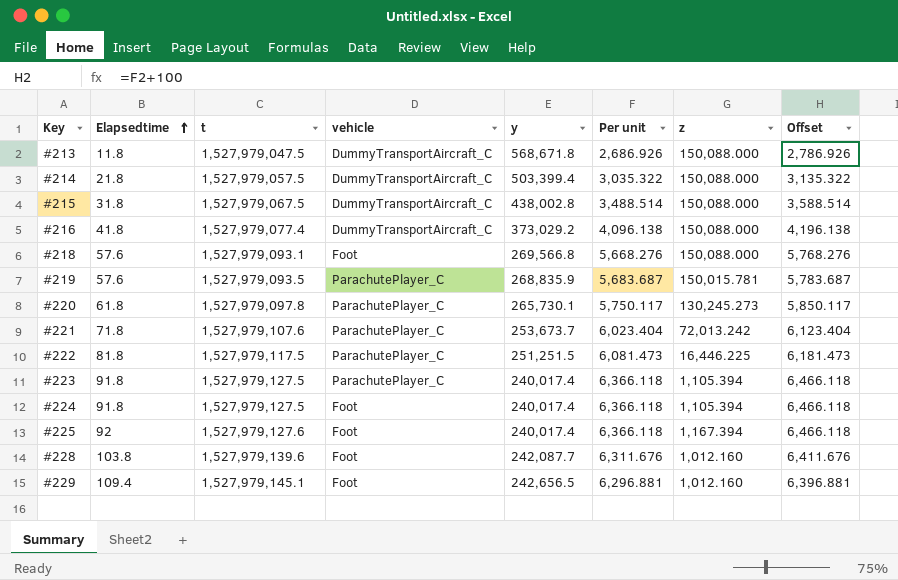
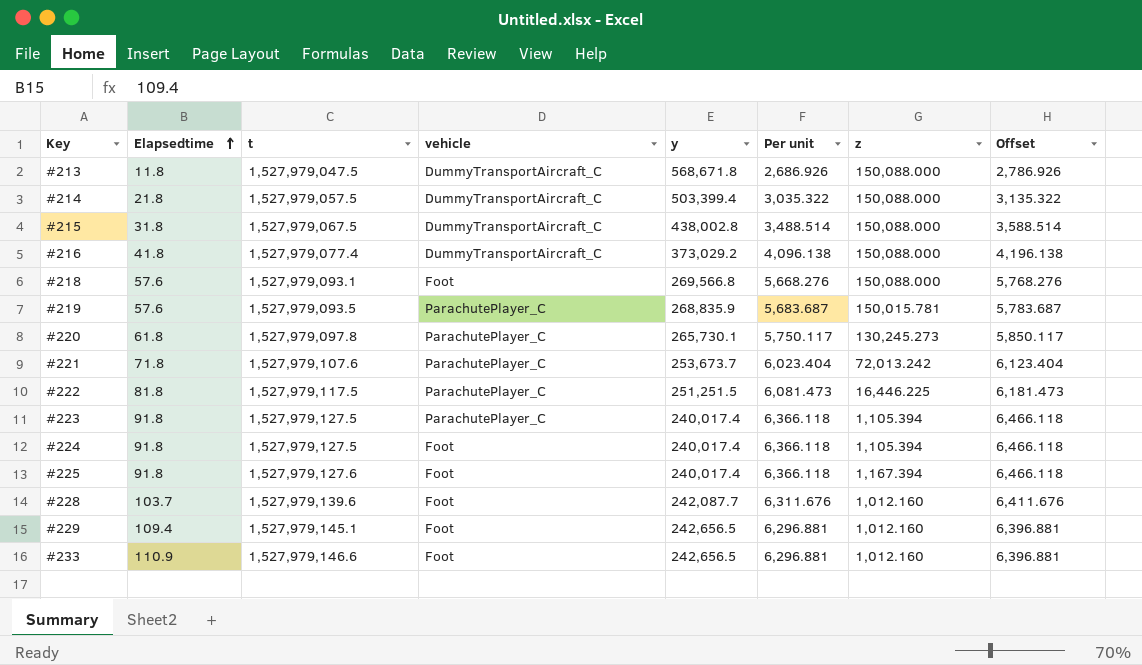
#225 | Elapsedtime: 92 -> 91.8
#228 | Elapsedtime: 103.8 -> 103.7
row #233: none -> 110.9 | 1,527,979,146.6 | Foot | 242,656.5 | 6,296.881 | 1,012.160 | 6,396.881

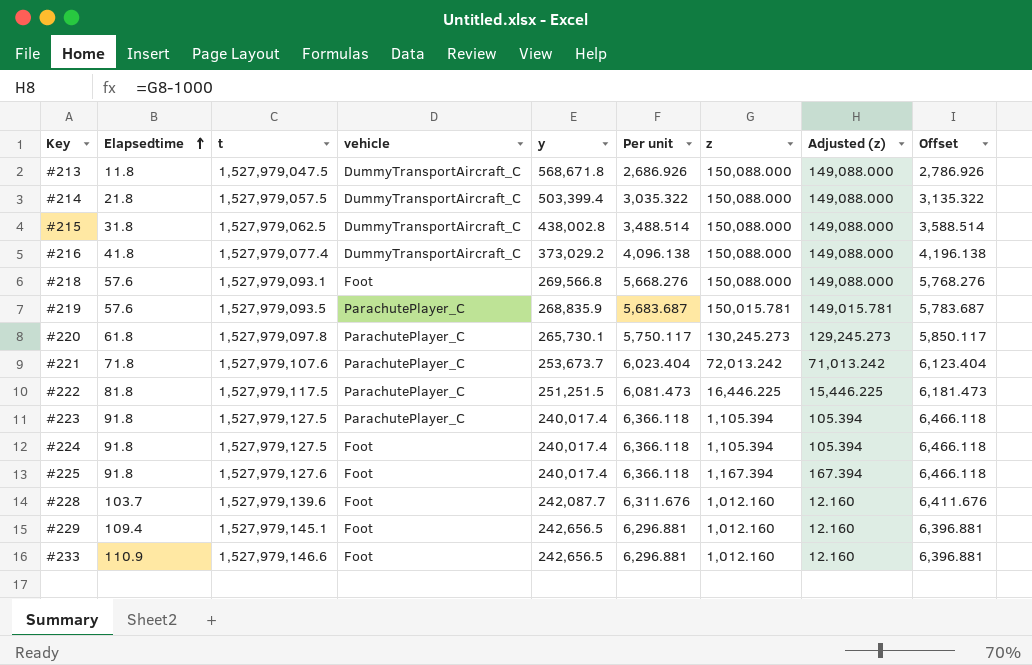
column Adjusted (z) | formula: none -> [z] - 1000
#215 | t: 1,527,979,067.5 -> 1,527,979,062.5

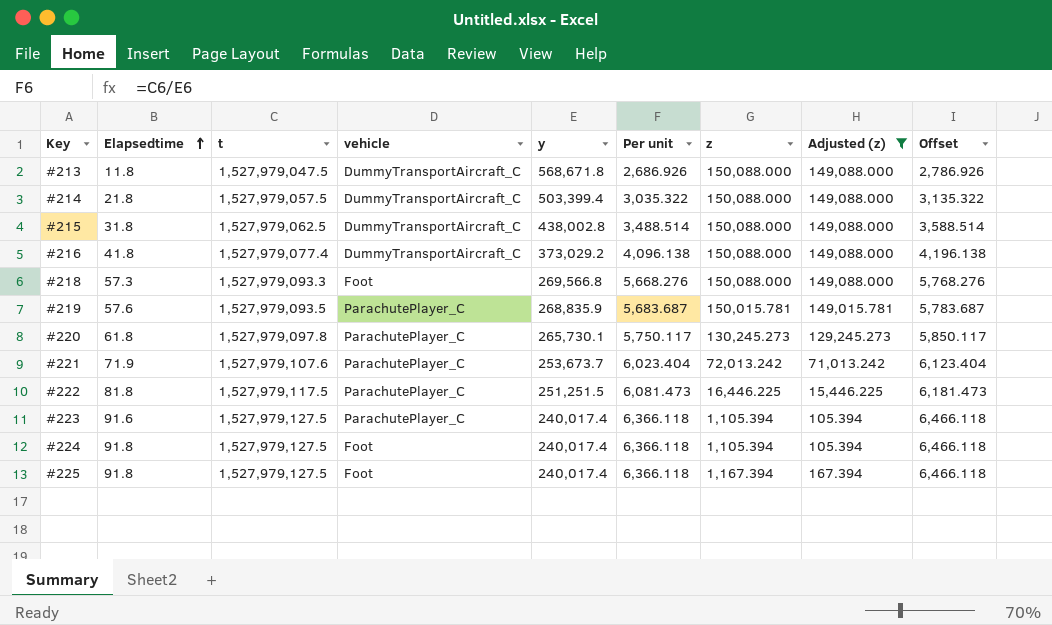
filter: none -> Adjusted (z) != 12.160
#218 | Elapsedtime: 57.6 -> 57.3
#218 | t: 1,527,979,093.1 -> 1,527,979,093.3
#221 | Elapsedtime: 71.8 -> 71.9
#223 | Elapsedtime: 91.8 -> 91.6
#225 | t: 1,527,979,127.6 -> 1,527,979,127.5

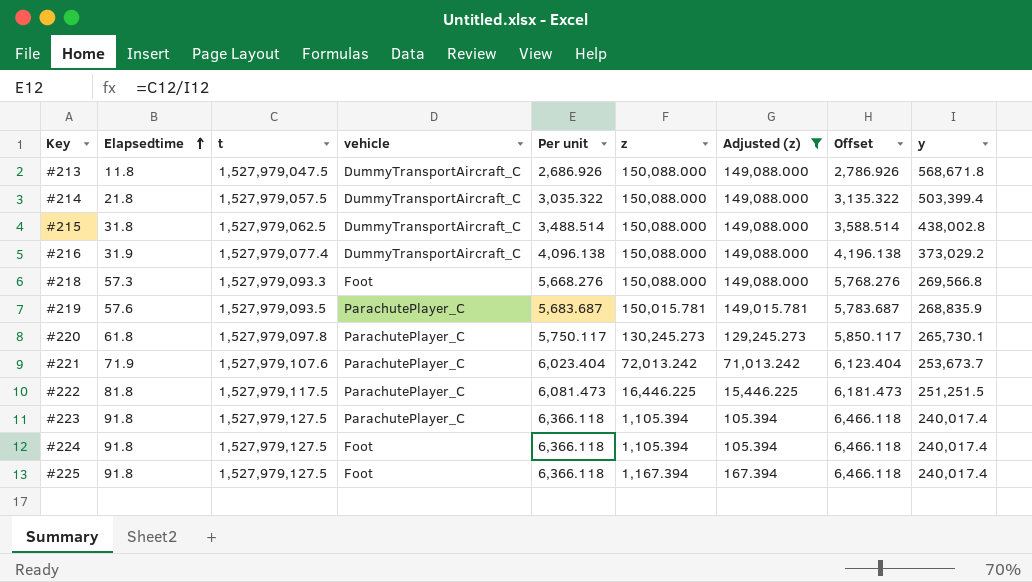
column y | position: 5 -> 9
#216 | Elapsedtime: 41.8 -> 31.9
#223 | Elapsedtime: 91.6 -> 91.8

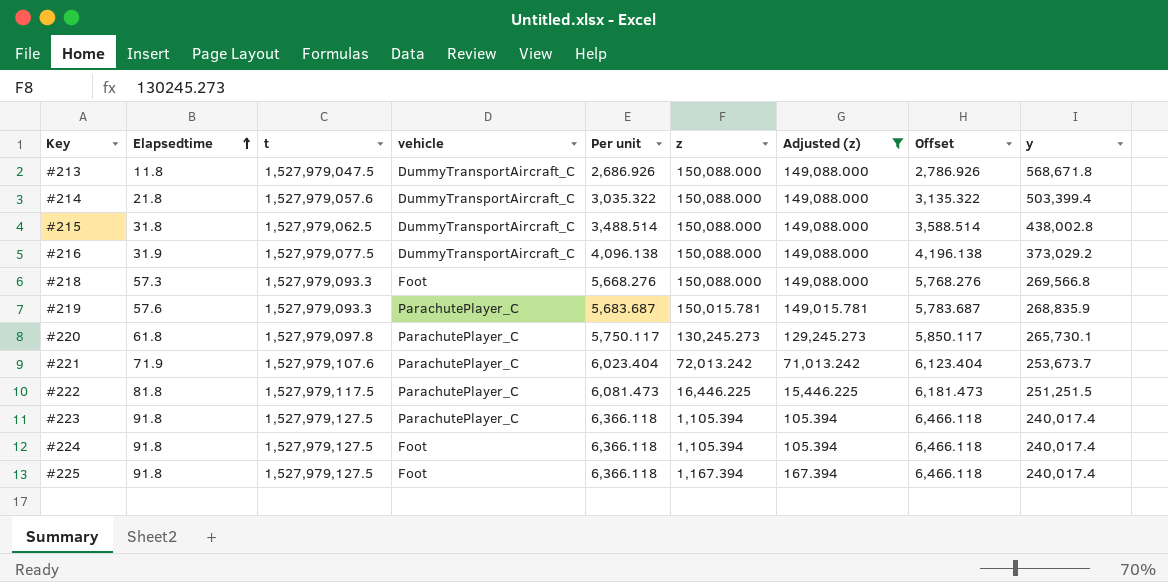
#214 | t: 1,527,979,057.5 -> 1,527,979,057.6
#216 | t: 1,527,979,077.4 -> 1,527,979,077.5
#219 | t: 1,527,979,093.5 -> 1,527,979,093.3

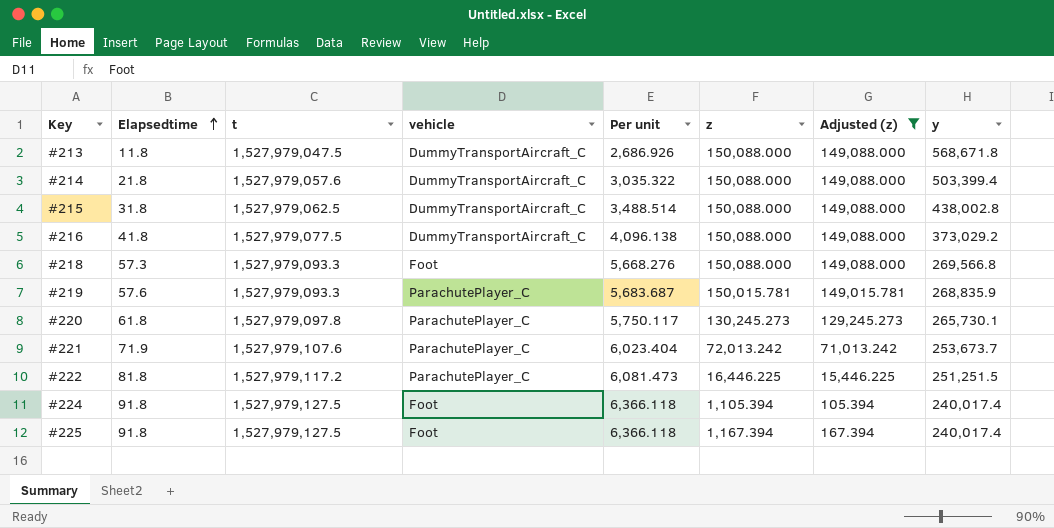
column Offset | formula: [Per unit] + 100 -> none
row #223: 91.8 | 1,527,979,127.5 | ParachutePlayer_C | 6,366.118 | 1,105.394 | 105.394 | 6,466.118 | 240,017.4 -> none
#216 | Elapsedtime: 31.9 -> 41.8
#222 | t: 1,527,979,117.5 -> 1,527,979,117.2

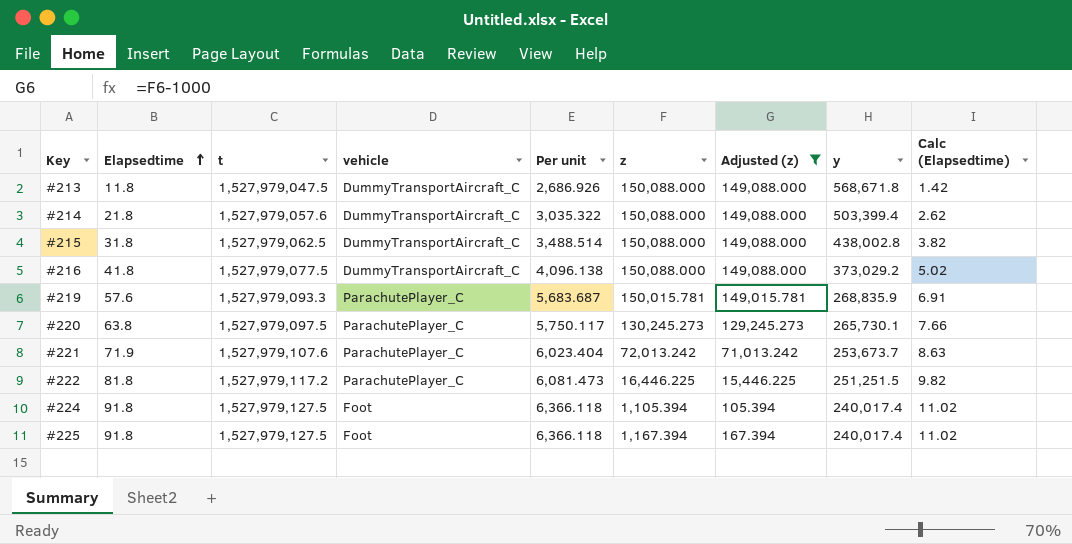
column Calc (Elapsedtime) | formula: none -> [Elapsedtime] * 0.12
row #218: 57.3 | 1,527,979,093.3 | Foot | 5,668.276 | 150,088.000 | 149,088.000 | 269,566.8 -> none
#220 | Elapsedtime: 61.8 -> 63.8
#220 | t: 1,527,979,097.8 -> 1,527,979,097.5

